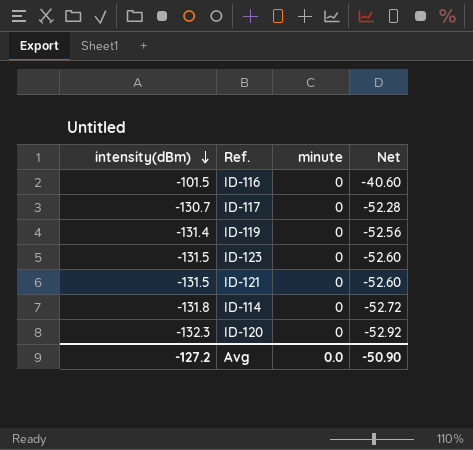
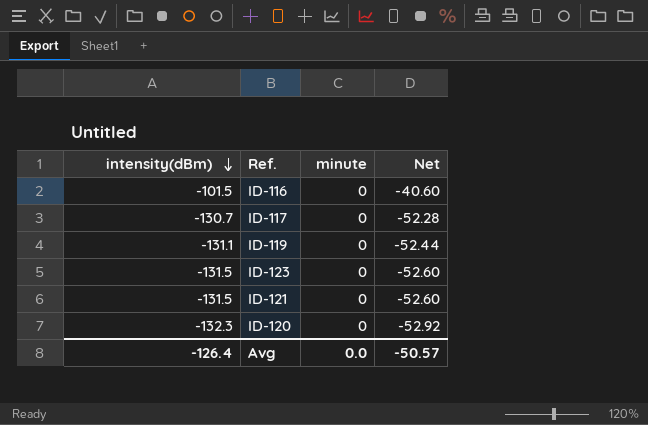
row ID-114: -131.8 | 0 | -52.72 -> none
ID-119 | intensity(dBm): -131.4 -> -131.1
ID-119 | Net: -52.56 -> -52.44
Avg | intensity(dBm): -127.2 -> -126.4
Avg | Net: -50.90 -> -50.57

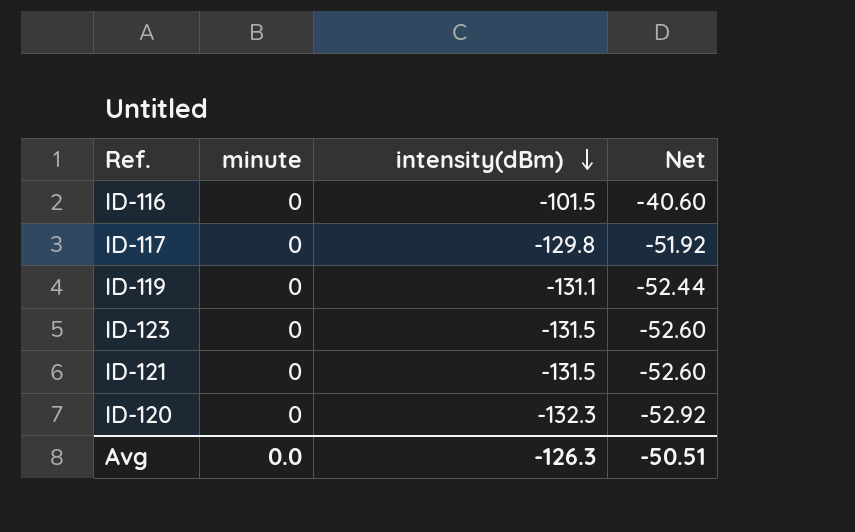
column intensity(dBm) | position: 1 -> 3
ID-117 | intensity(dBm): -130.7 -> -129.8
ID-117 | Net: -52.28 -> -51.92
Avg | intensity(dBm): -126.4 -> -126.3
Avg | Net: -50.57 -> -50.51

